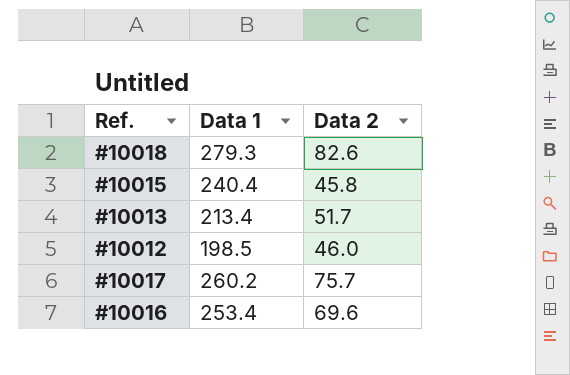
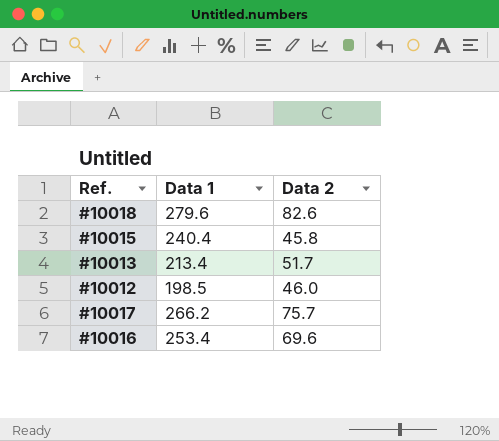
#10018 | Data 1: 279.3 -> 279.6
#10017 | Data 1: 260.2 -> 266.2

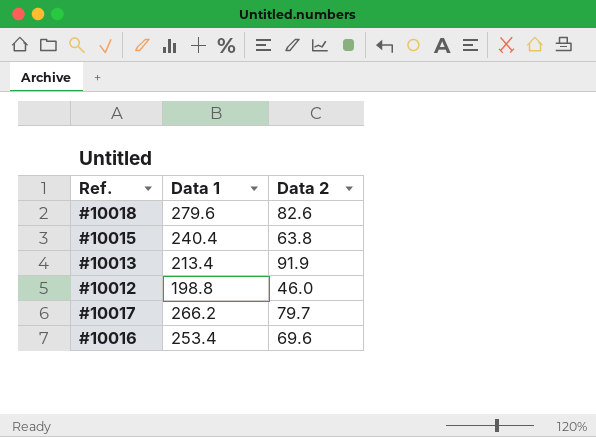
#10015 | Data 2: 45.8 -> 63.8
#10013 | Data 2: 51.7 -> 91.9
#10012 | Data 1: 198.5 -> 198.8
#10017 | Data 2: 75.7 -> 79.7

